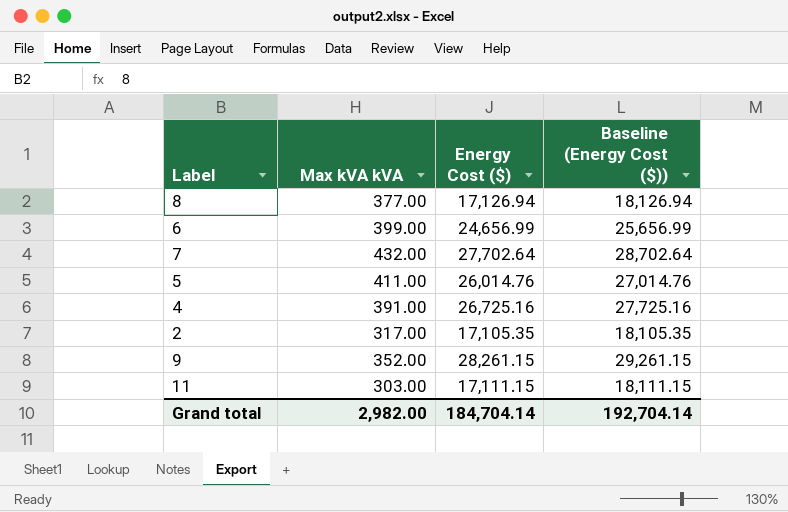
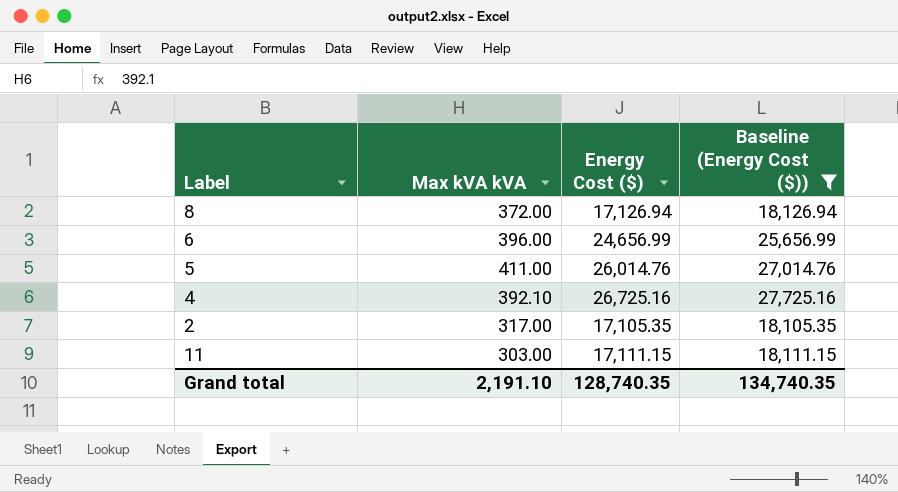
filter: none -> Baseline (Energy Cost ($)) <= 27,725.16
8 | Max kVA kVA: 377.00 -> 372.00
6 | Max kVA kVA: 399.00 -> 396.00
4 | Max kVA kVA: 391.00 -> 392.10
Grand total | Max kVA kVA: 2,982.00 -> 2,191.10
Grand total | Energy Cost ($): 184,704.14 -> 128,740.35
Grand total | Baseline (Energy Cost ($)): 192,704.14 -> 134,740.35

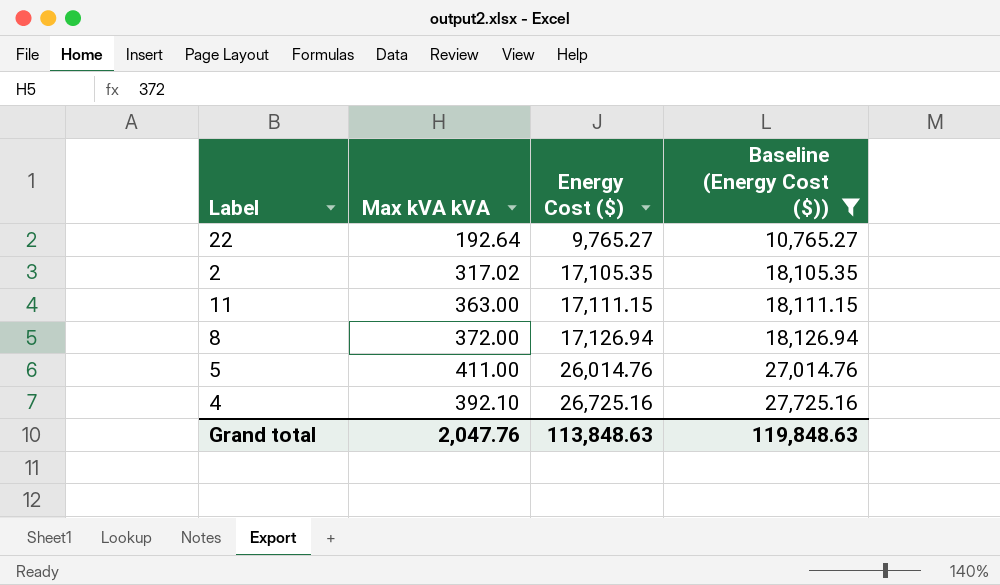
row order: none -> Energy Cost ($) ascending
row 6: 396.00 | 24,656.99 | 25,656.99 -> none
row 22: none -> 192.64 | 9,765.27 | 10,765.27
2 | Max kVA kVA: 317.00 -> 317.02
11 | Max kVA kVA: 303.00 -> 363.00
Grand total | Max kVA kVA: 2,191.10 -> 2,047.76
Grand total | Energy Cost ($): 128,740.35 -> 113,848.63
Grand total | Baseline (Energy Cost ($)): 134,740.35 -> 119,848.63

